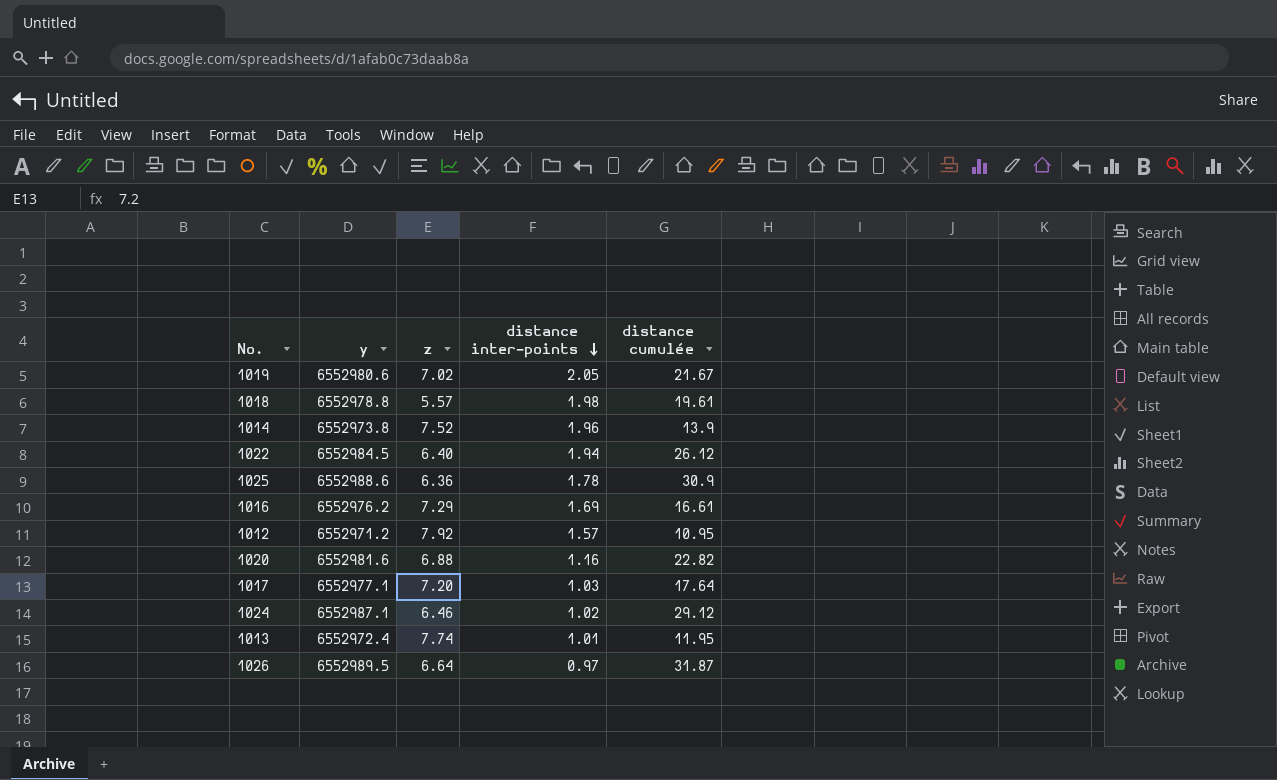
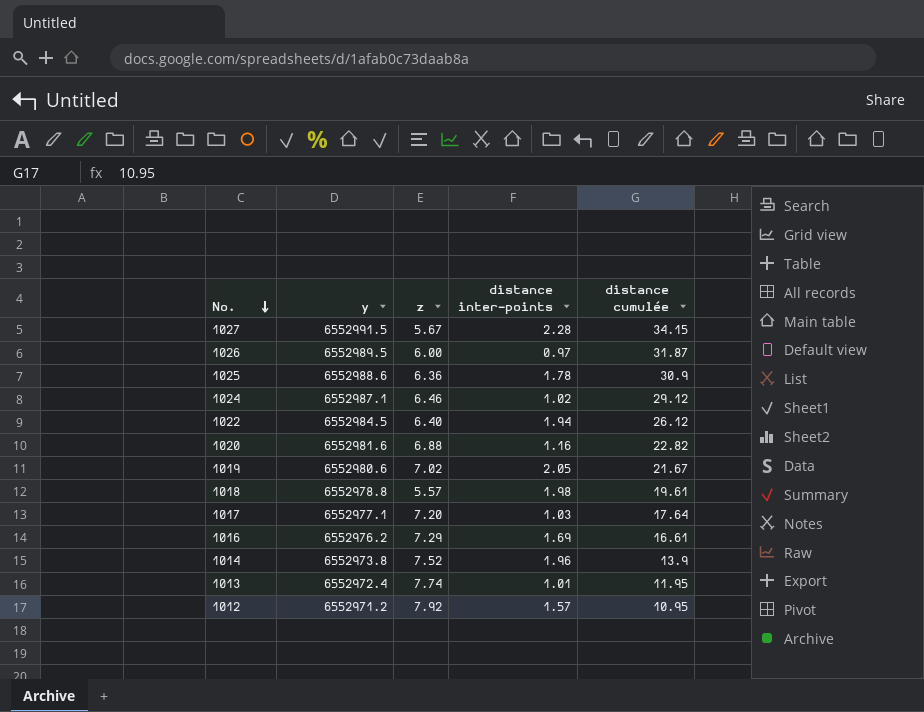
row order: distance inter-points descending -> No. descending
row 1027: none -> 6552991.5 | 5.67 | 2.28 | 34.15
1026 | z: 6.64 -> 6.00

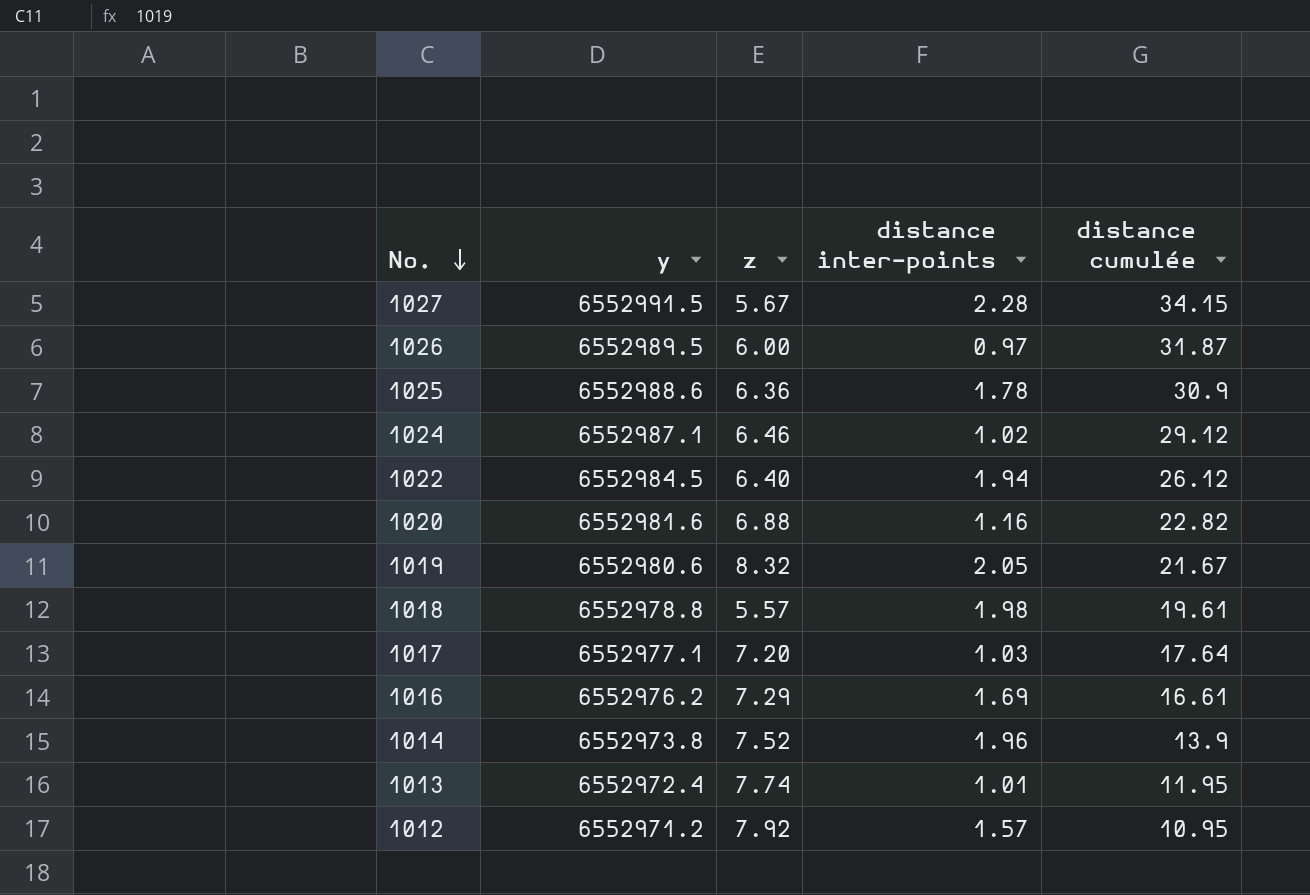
1019 | z: 7.02 -> 8.32

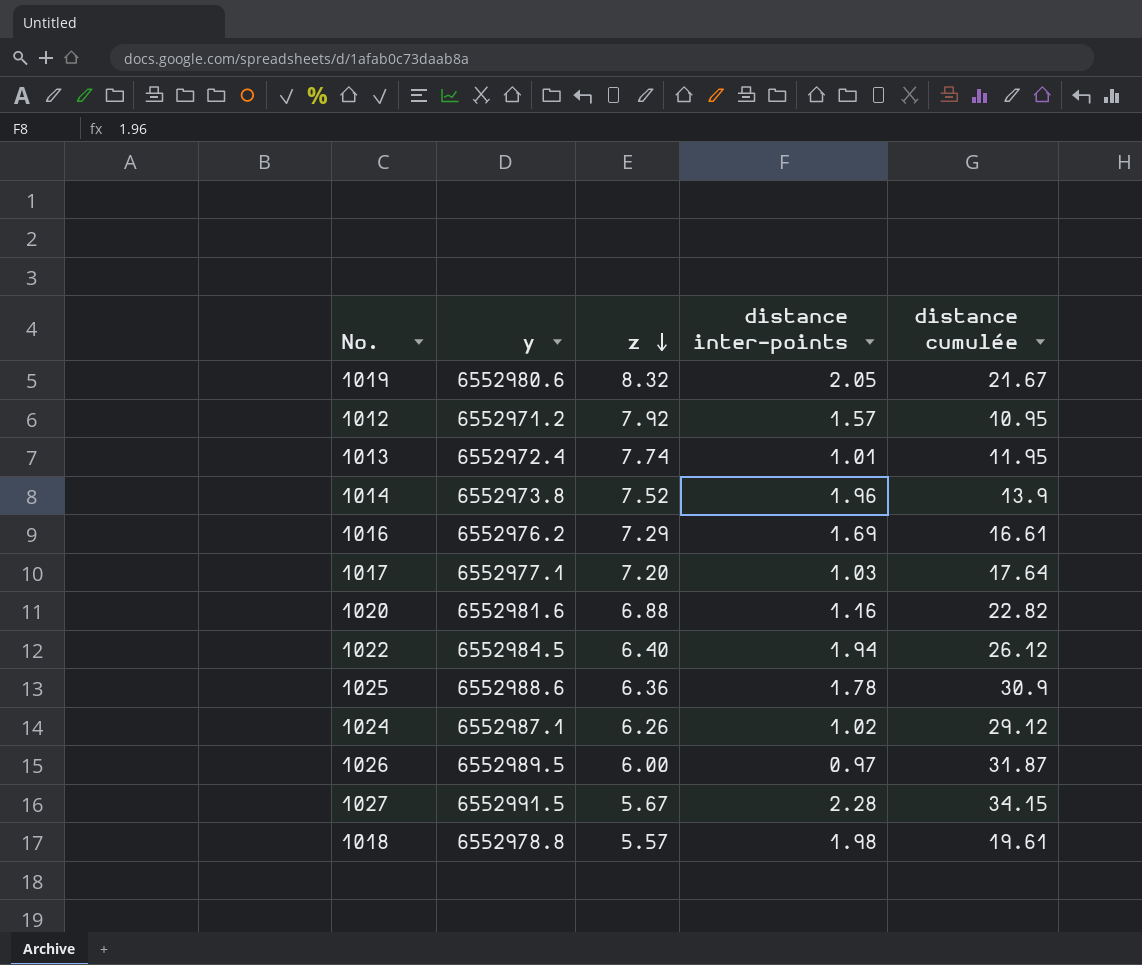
row order: No. descending -> z descending
1024 | z: 6.46 -> 6.26

